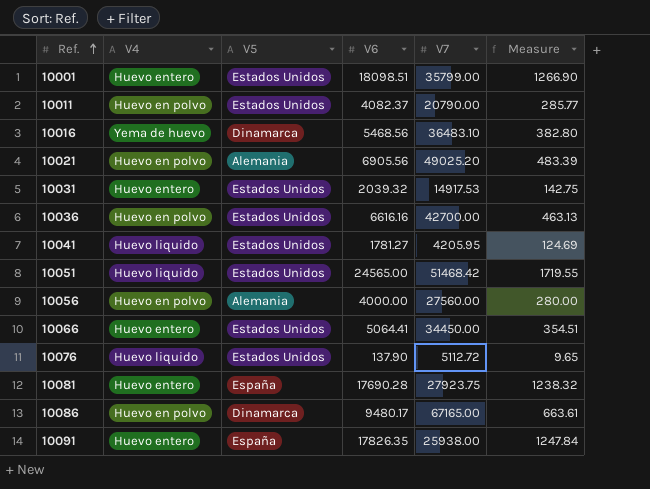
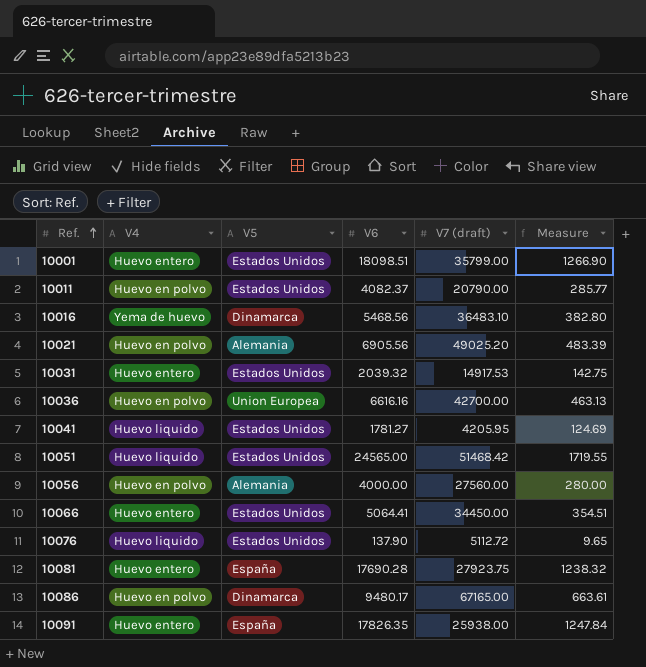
column name: V7 -> V7 (draft)
10036 | V5: Estados Unidos -> Union Europea

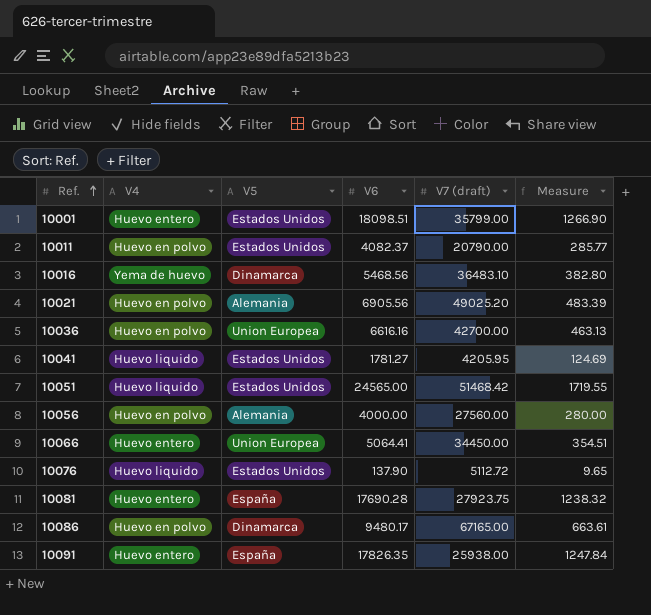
row 10031: Huevo entero | Estados Unidos | 2039.32 | 14917.53 | 142.75 -> none
10066 | V5: Estados Unidos -> Union Europea

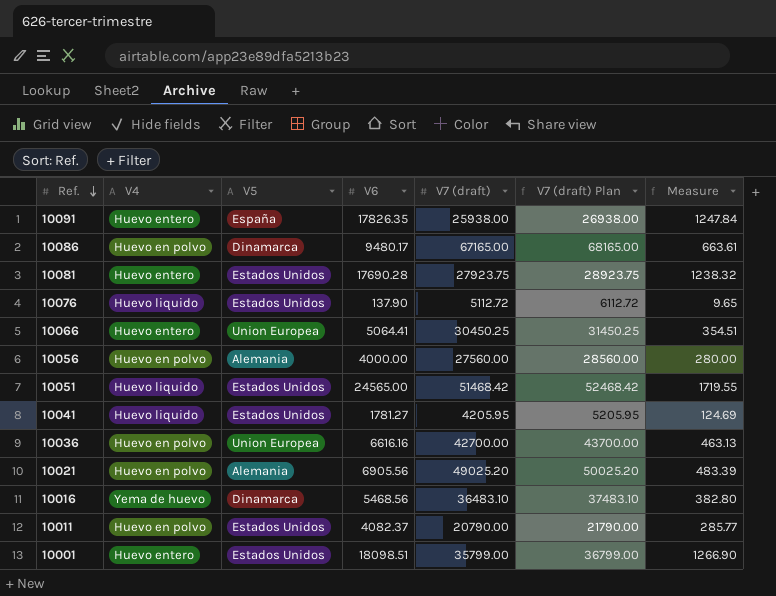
row order: Ref. ascending -> Ref. descending
column V7 (draft) Plan | formula: none -> [V7 (draft)] + 1000
10081 | V5: España -> Estados Unidos
10066 | V7 (draft): 34450.00 -> 30450.25

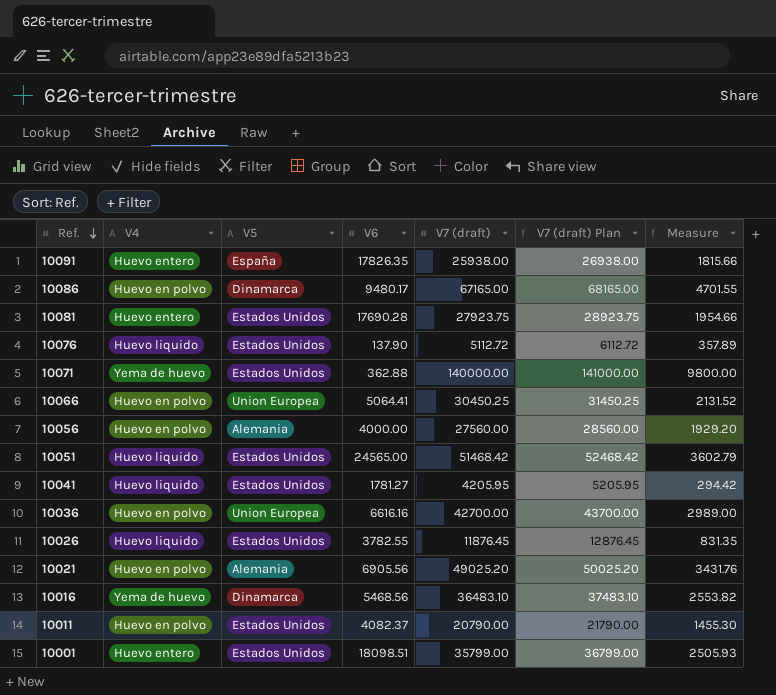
column Measure | formula: [V6] * 0.07 -> [V7 (draft)] * 0.07
row 10071: none -> Yema de huevo | Estados Unidos | 362.88 | 140000.00 | 141000.00 | 9800.00
10066 | V4: Huevo entero -> Huevo en polvo
row 10026: none -> Huevo liquido | Estados Unidos | 3782.55 | 11876.45 | 12876.45 | 831.35

